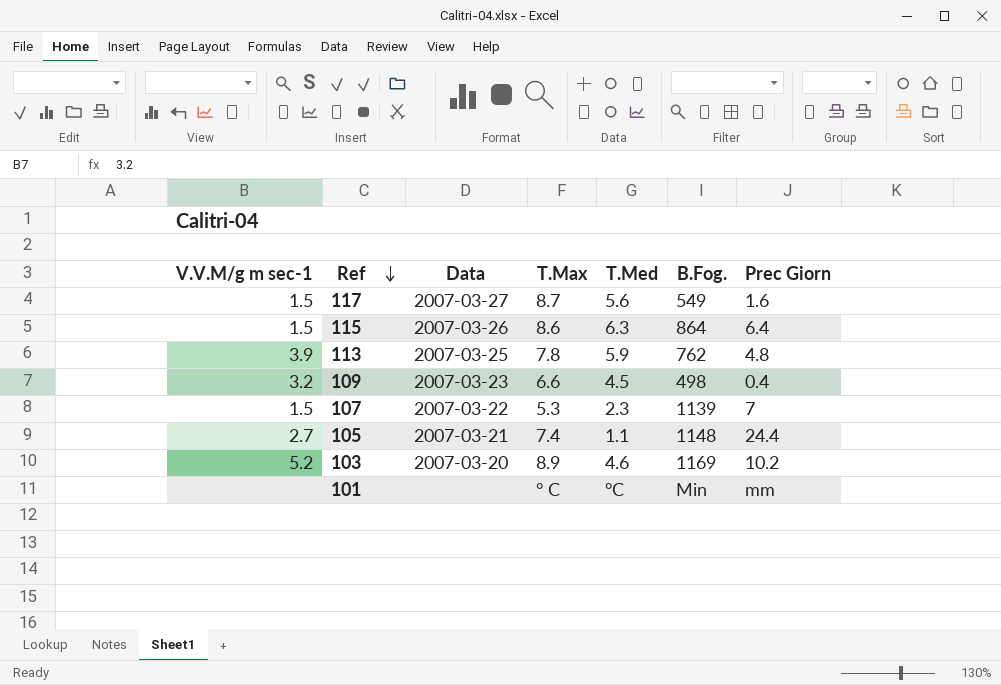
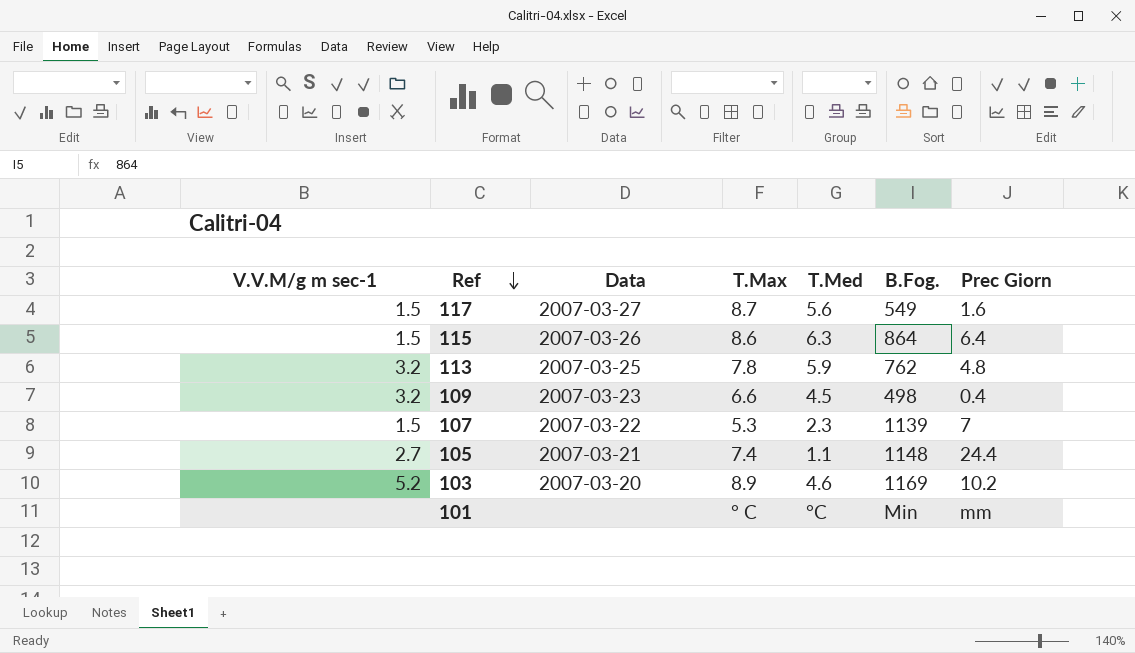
113 | V.V.M/g m sec-1: 3.9 -> 3.2

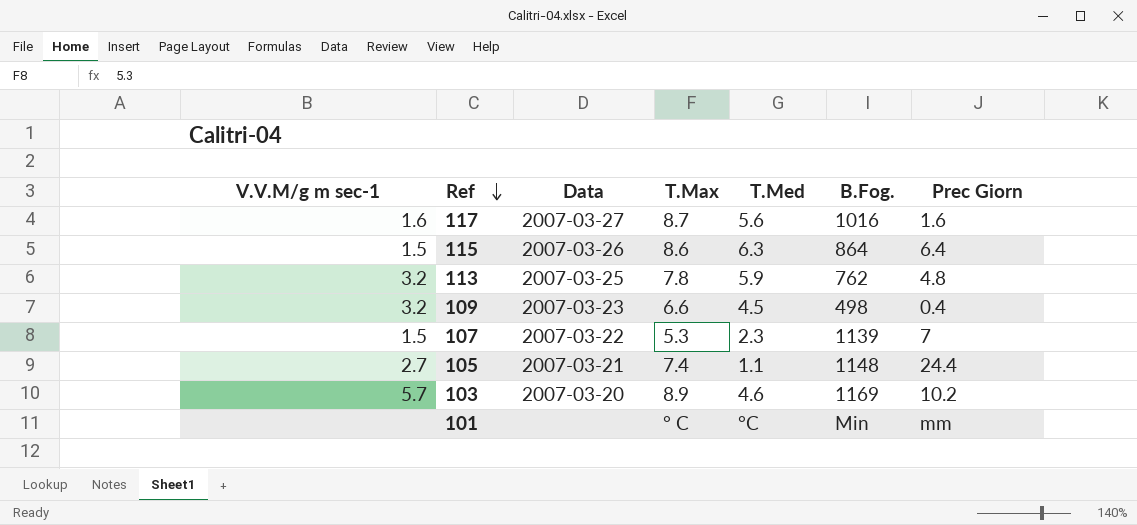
117 | V.V.M/g m sec-1: 1.5 -> 1.6
117 | B.Fog.: 549 -> 1016
103 | V.V.M/g m sec-1: 5.2 -> 5.7

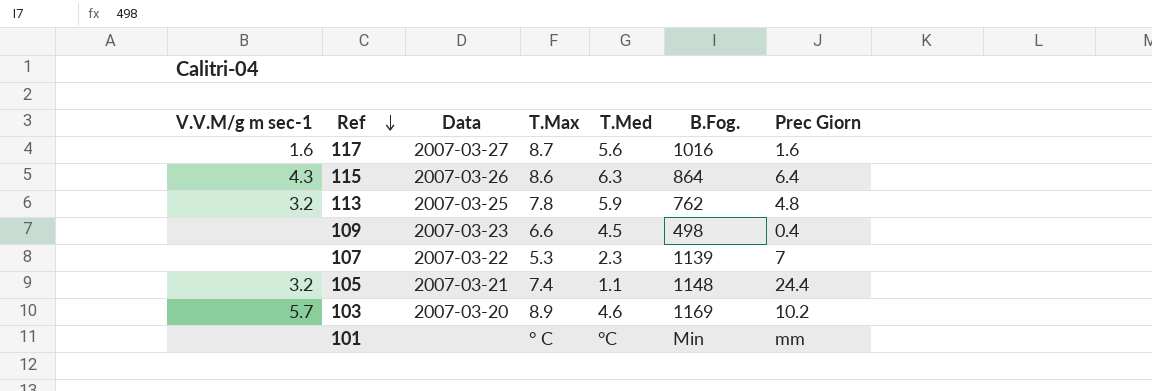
115 | V.V.M/g m sec-1: 1.5 -> 4.3
109 | V.V.M/g m sec-1: 3.2 -> none
107 | V.V.M/g m sec-1: 1.5 -> none
105 | V.V.M/g m sec-1: 2.7 -> 3.2

